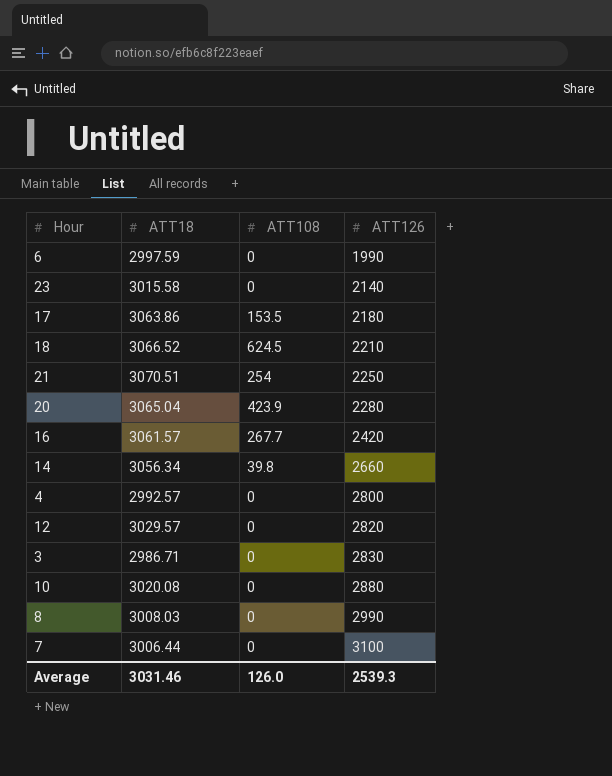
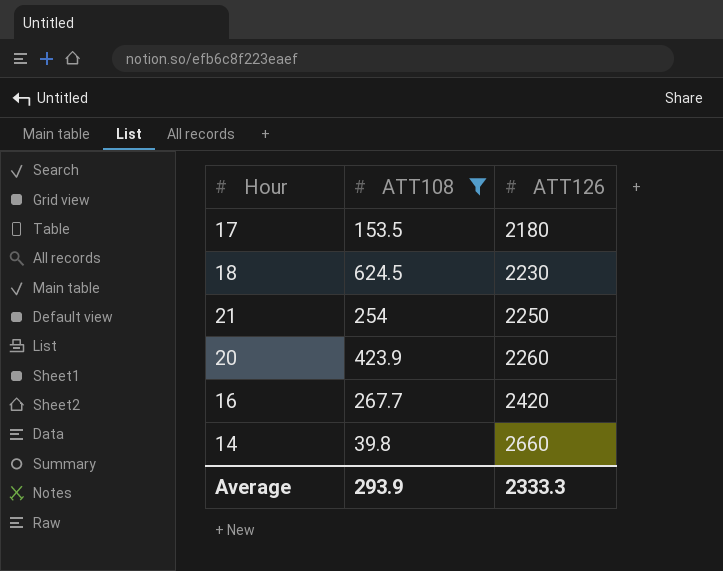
filter: none -> ATT108 != 0
column ATT18 | position: 2 -> none
18 | ATT126: 2210 -> 2230
20 | ATT126: 2280 -> 2260
Average | ATT108: 126.0 -> 293.9
Average | ATT126: 2539.3 -> 2333.3

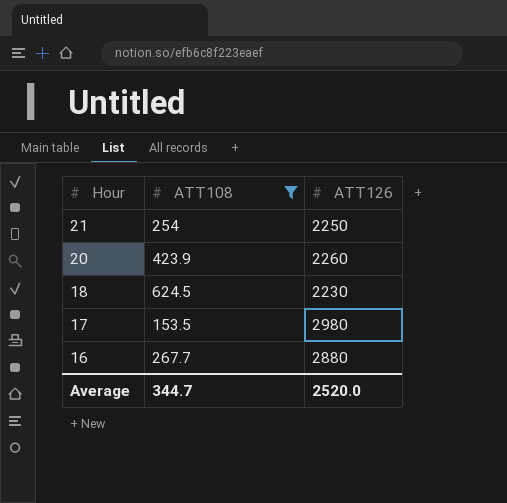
row order: ATT126 ascending -> Hour descending
row 14: 39.8 | 2660 -> none
17 | ATT126: 2180 -> 2980
16 | ATT126: 2420 -> 2880
Average | ATT108: 293.9 -> 344.7
Average | ATT126: 2333.3 -> 2520.0

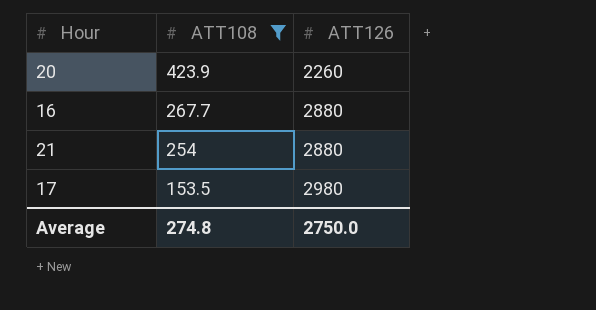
row order: Hour descending -> ATT108 descending
row 18: 624.5 | 2230 -> none
21 | ATT126: 2250 -> 2880
Average | ATT108: 344.7 -> 274.8
Average | ATT126: 2520.0 -> 2750.0

